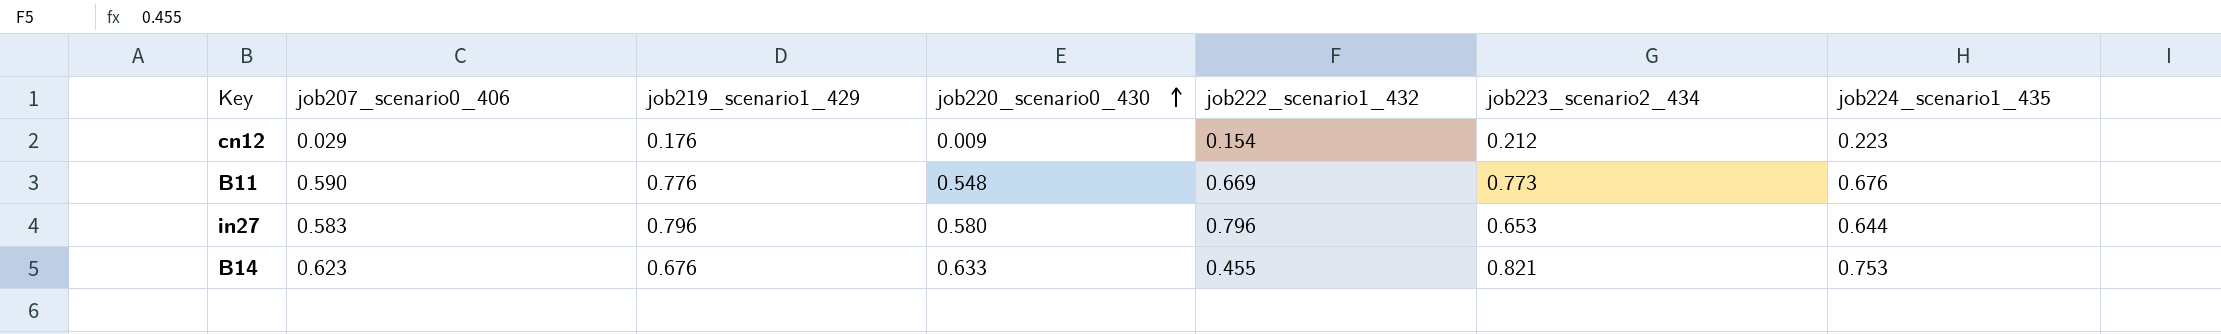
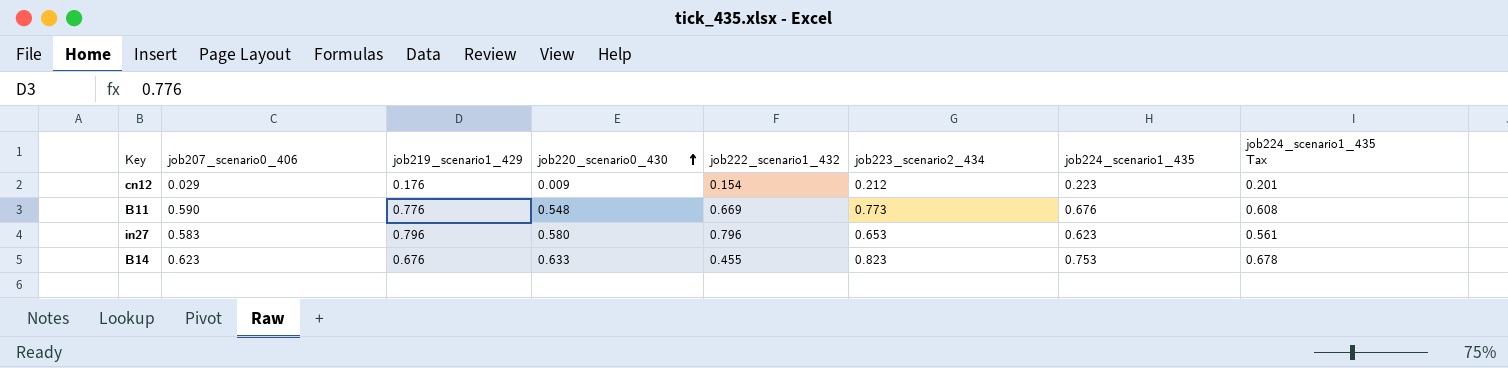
column job224_scenario1_435 Tax | formula: none -> [job224_scenario1_435] * 0.9
in27 | job224_scenario1_435: 0.644 -> 0.623
B14 | job223_scenario2_434: 0.821 -> 0.823

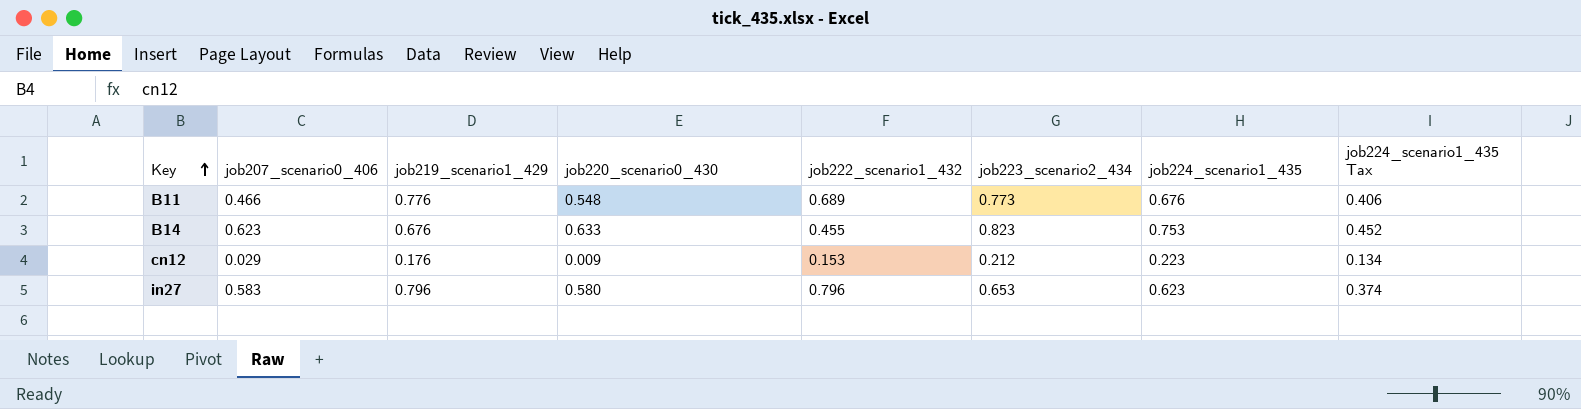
row order: job220_scenario0_430 ascending -> Key ascending
column job224_scenario1_435 Tax | formula: [job224_scenario1_435] * 0.9 -> [job224_scenario1_435] * 0.6
B11 | job207_scenario0_406: 0.590 -> 0.466
B11 | job222_scenario1_432: 0.669 -> 0.689
cn12 | job222_scenario1_432: 0.154 -> 0.153

